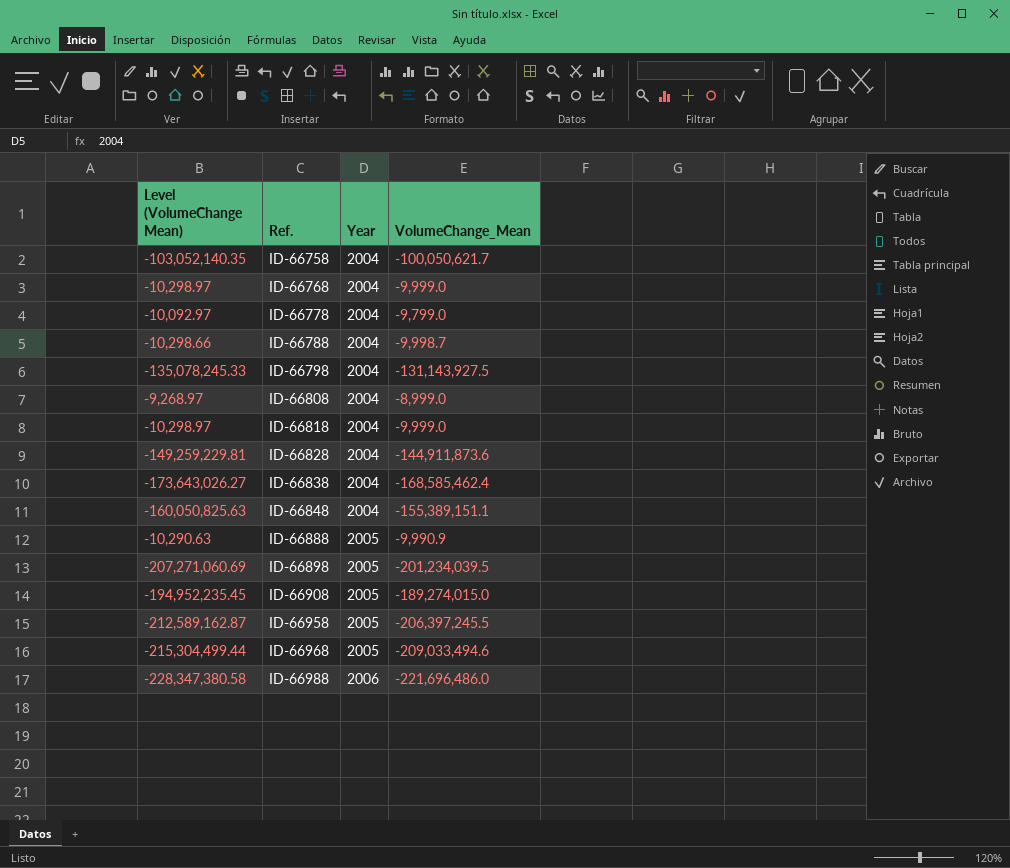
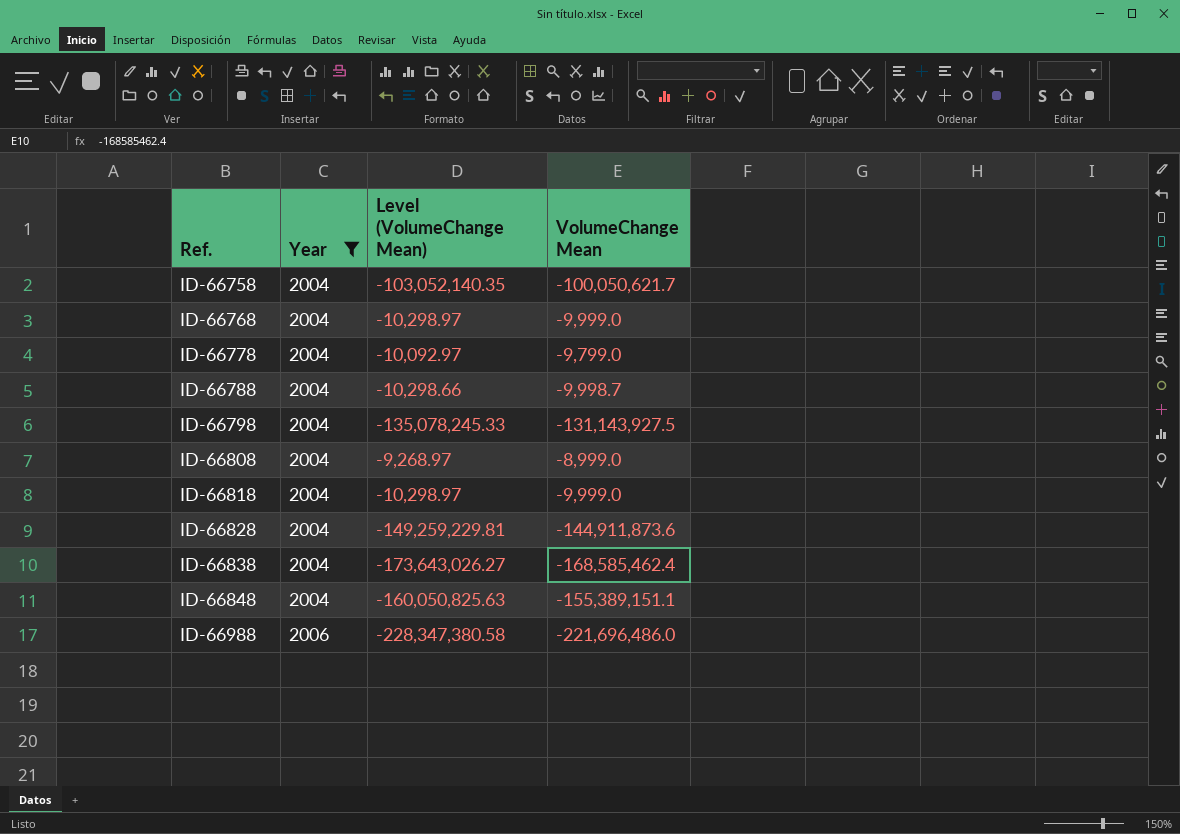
filter: none -> Year != 2005
column Level (VolumeChange Mean) | position: 1 -> 3
column name: VolumeChange_Mean -> VolumeChange Mean

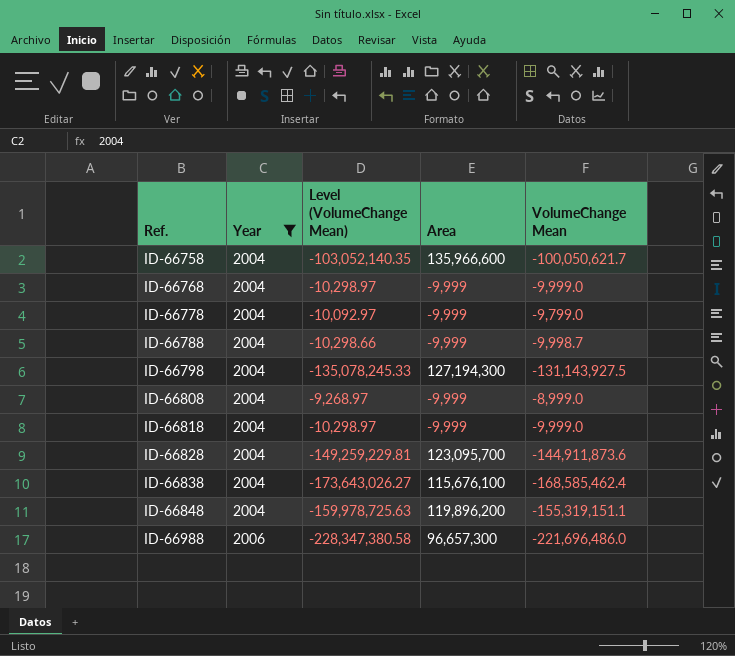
column Area | position: none -> 4
ID-66848 | Level (VolumeChange Mean): -160,050,825.63 -> -159,978,725.63
ID-66848 | VolumeChange Mean: -155,389,151.1 -> -155,319,151.1

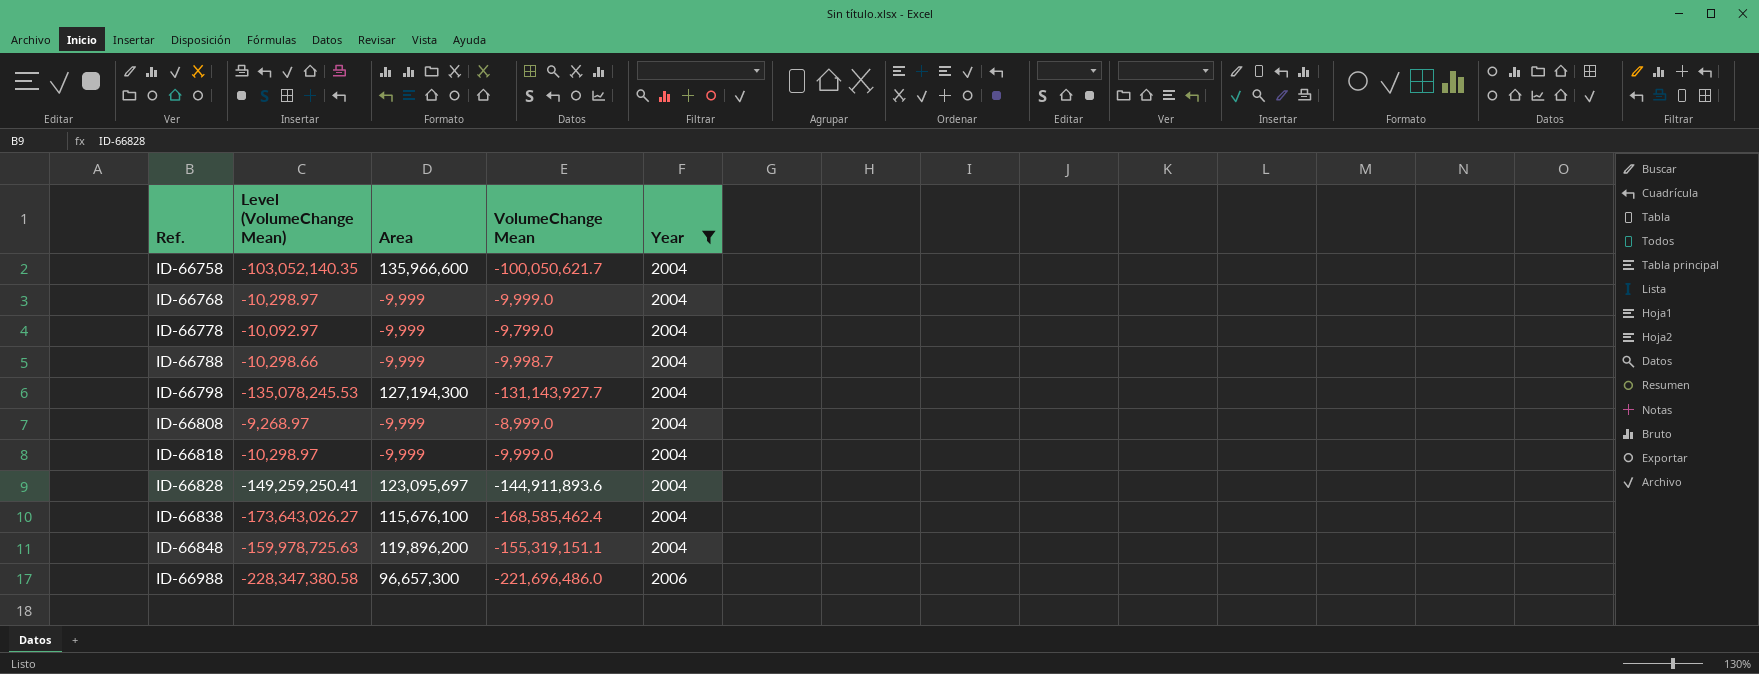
column Year | position: 2 -> 5
ID-66798 | Level (VolumeChange Mean): -135,078,245.33 -> -135,078,245.53
ID-66798 | VolumeChange Mean: -131,143,927.5 -> -131,143,927.7
ID-66828 | Level (VolumeChange Mean): -149,259,229.81 -> -149,259,250.41
ID-66828 | Area: 123,095,700 -> 123,095,697
ID-66828 | VolumeChange Mean: -144,911,873.6 -> -144,911,893.6

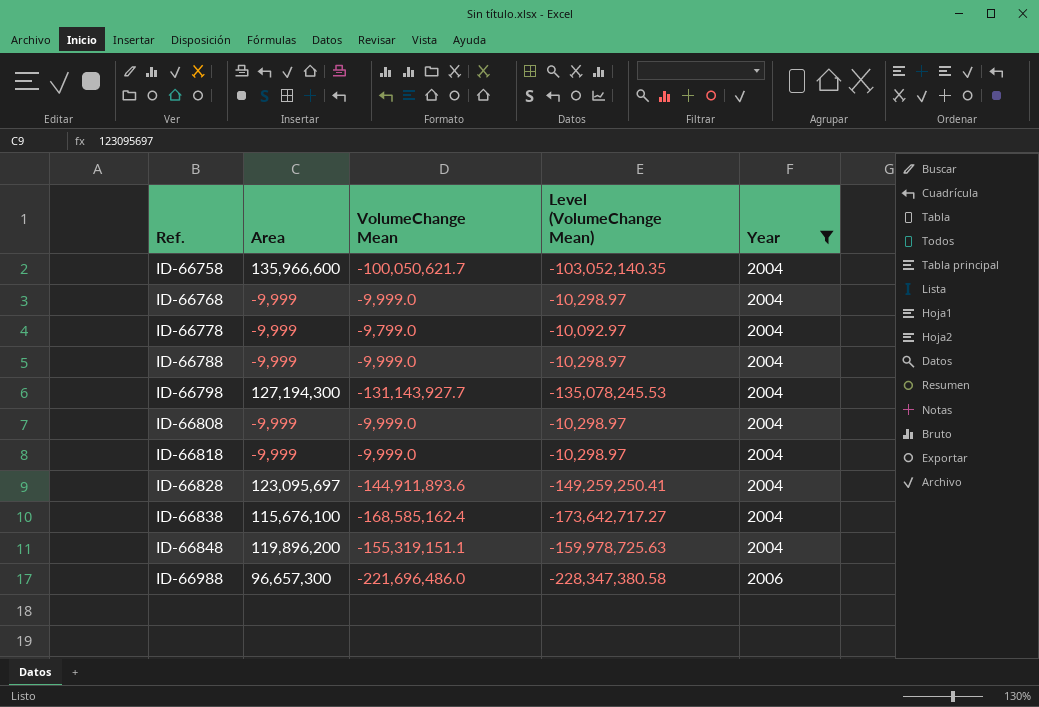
column Level (VolumeChange Mean) | position: 2 -> 4
ID-66788 | VolumeChange Mean: -9,998.7 -> -9,999.0
ID-66788 | Level (VolumeChange Mean): -10,298.66 -> -10,298.97
ID-66808 | VolumeChange Mean: -8,999.0 -> -9,999.0
ID-66808 | Level (VolumeChange Mean): -9,268.97 -> -10,298.97
ID-66838 | VolumeChange Mean: -168,585,462.4 -> -168,585,162.4
ID-66838 | Level (VolumeChange Mean): -173,643,026.27 -> -173,642,717.27

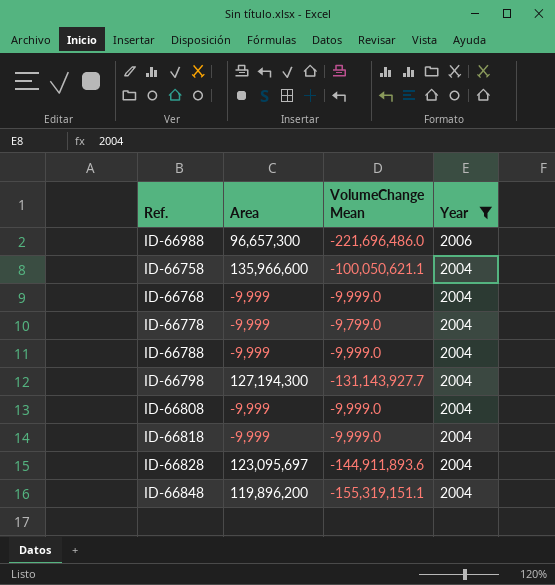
row order: Ref. ascending -> Year descending
column Level (VolumeChange Mean) | formula: [VolumeChange Mean] * 1.03 -> none
row ID-66838: 115,676,100 | -168,585,162.4 | -173,642,717.27 | 2004 -> none
ID-66758 | VolumeChange Mean: -100,050,621.7 -> -100,050,621.1

